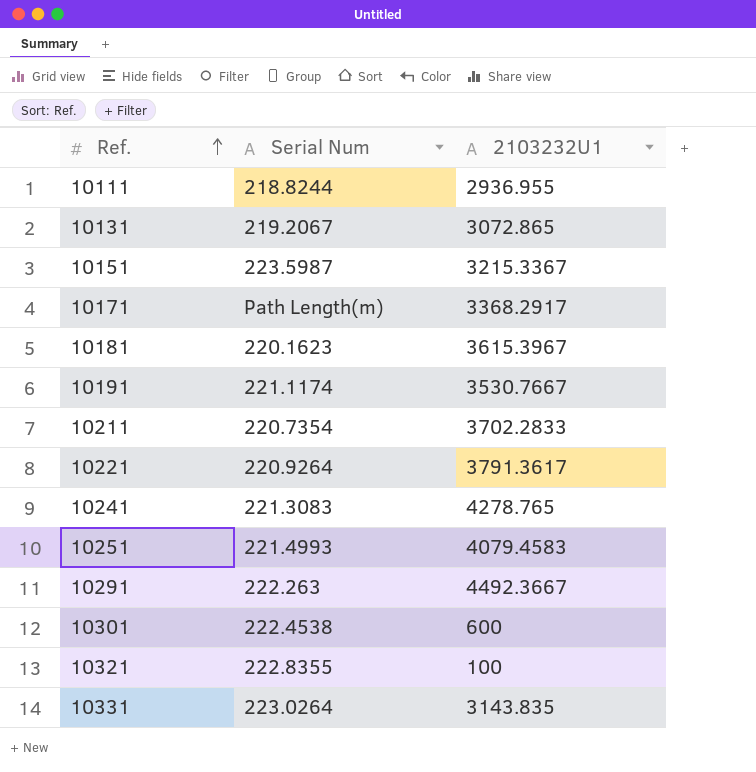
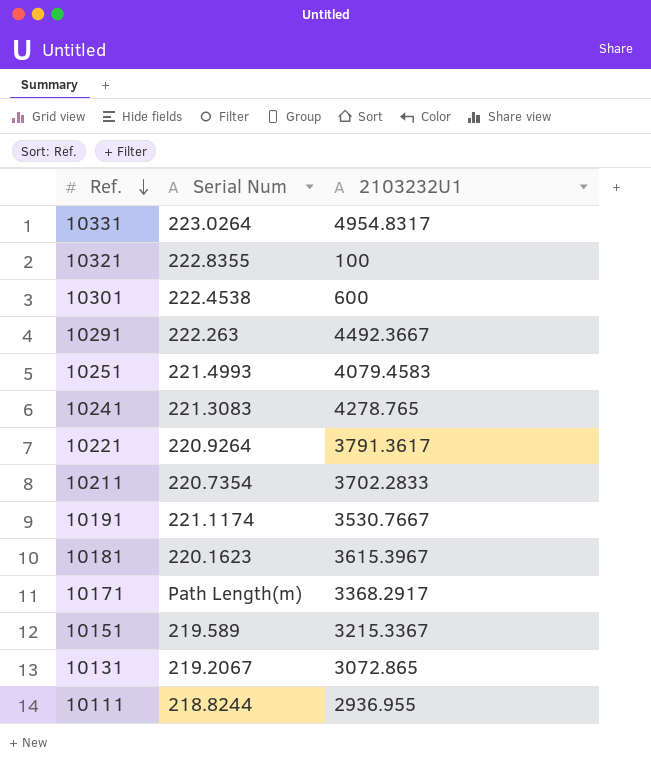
row order: Ref. ascending -> Ref. descending
10331 | 2103232U1: 3143.835 -> 4954.8317
10151 | Serial Num: 223.5987 -> 219.589

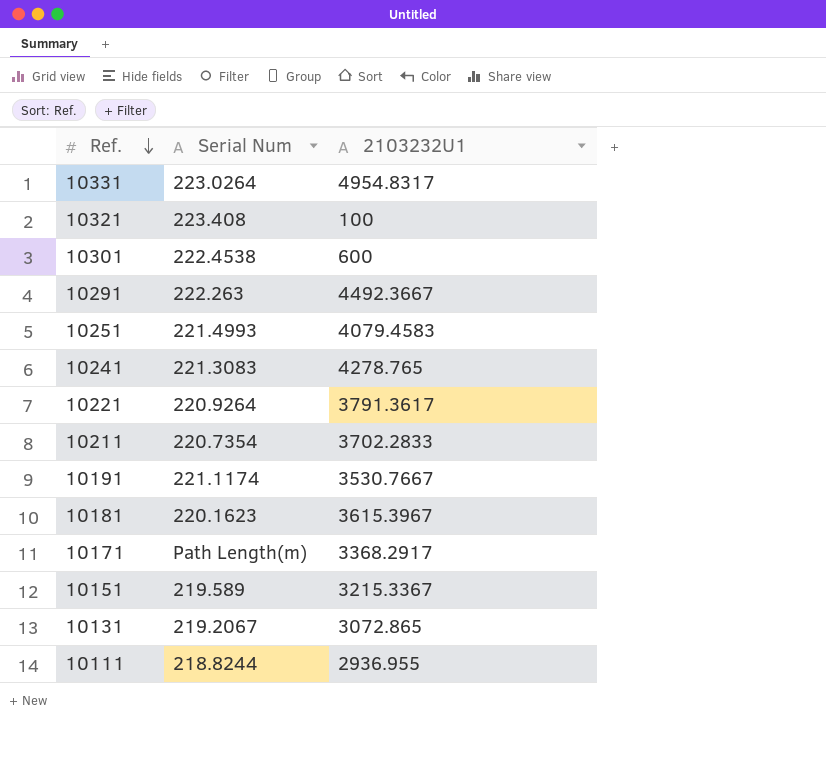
10321 | Serial Num: 222.8355 -> 223.408

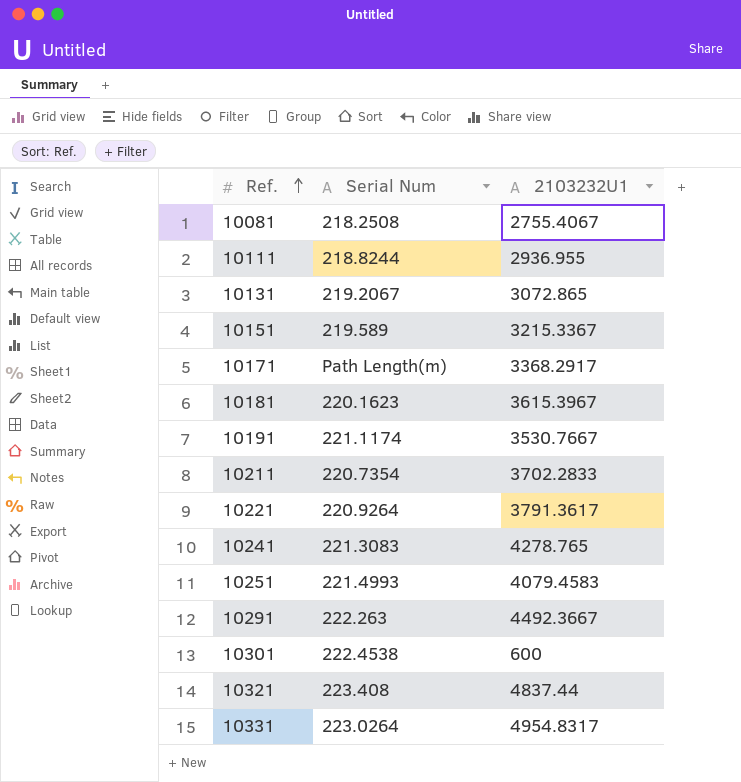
row order: Ref. descending -> Ref. ascending
row 10081: none -> 218.2508 | 2755.4067
10321 | 2103232U1: 100 -> 4837.44

